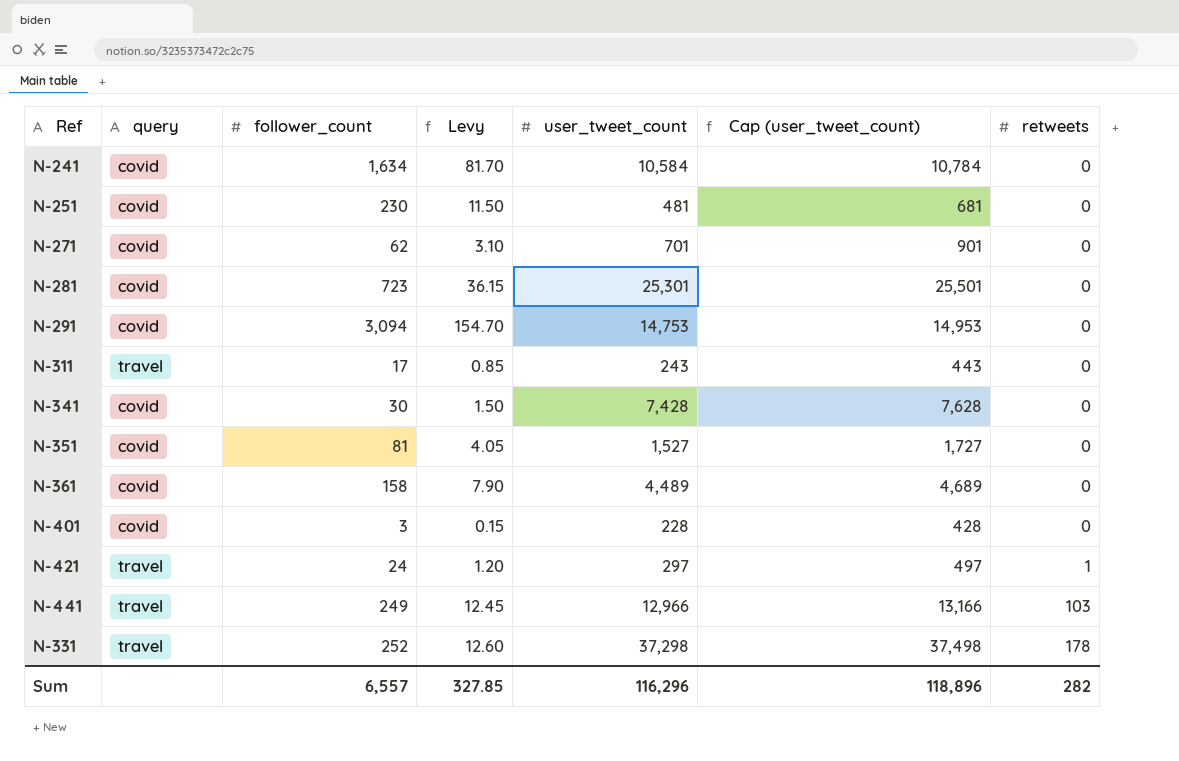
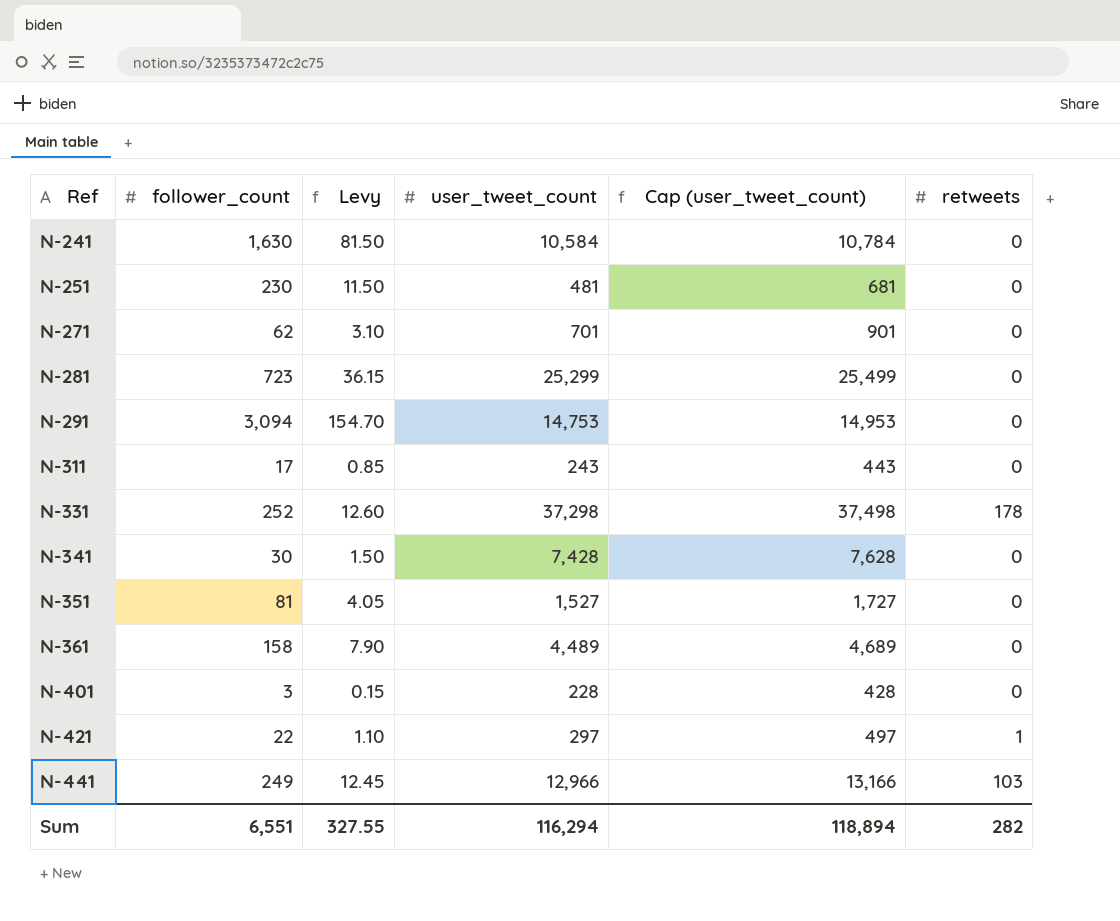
row order: retweets ascending -> Ref ascending
column query | position: 2 -> none
N-241 | follower_count: 1,634 -> 1,630
N-241 | Levy: 81.70 -> 81.50
N-281 | user_tweet_count: 25,301 -> 25,299
N-281 | Cap (user_tweet_count): 25,501 -> 25,499
N-421 | follower_count: 24 -> 22
N-421 | Levy: 1.20 -> 1.10
Sum | follower_count: 6,557 -> 6,551
Sum | Levy: 327.85 -> 327.55
Sum | user_tweet_count: 116,296 -> 116,294
Sum | Cap (user_tweet_count): 118,896 -> 118,894

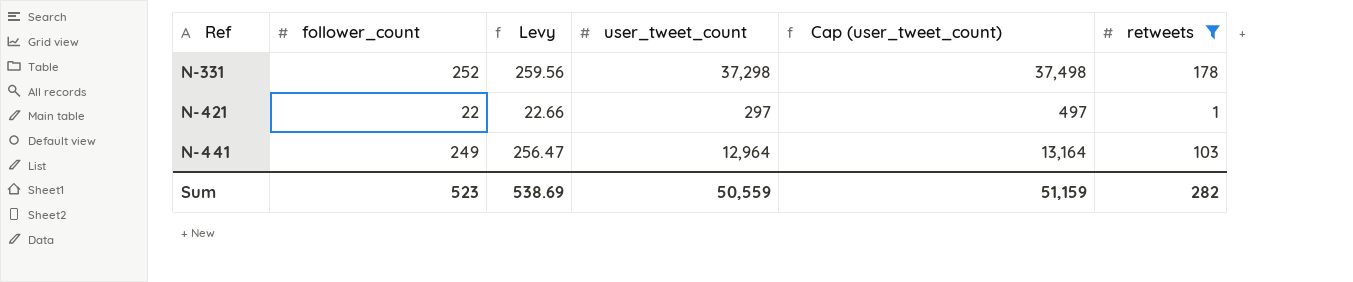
filter: none -> retweets != 0
column Levy | formula: [follower_count] * 0.05 -> [follower_count] * 1.03
N-441 | user_tweet_count: 12,966 -> 12,964
N-441 | Cap (user_tweet_count): 13,166 -> 13,164
Sum | follower_count: 6,551 -> 523
Sum | Levy: 327.55 -> 538.69
Sum | user_tweet_count: 116,294 -> 50,559
Sum | Cap (user_tweet_count): 118,894 -> 51,159

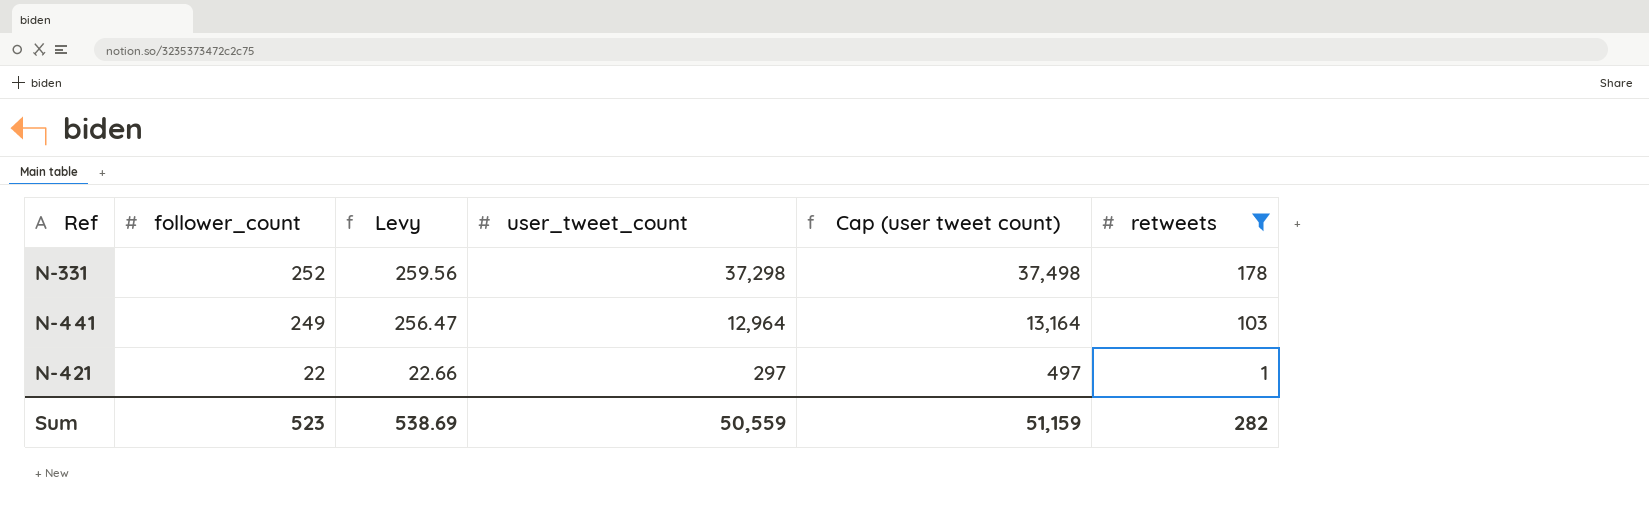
row order: Ref ascending -> follower_count descending
column name: Cap (user_tweet_count) -> Cap (user tweet count)

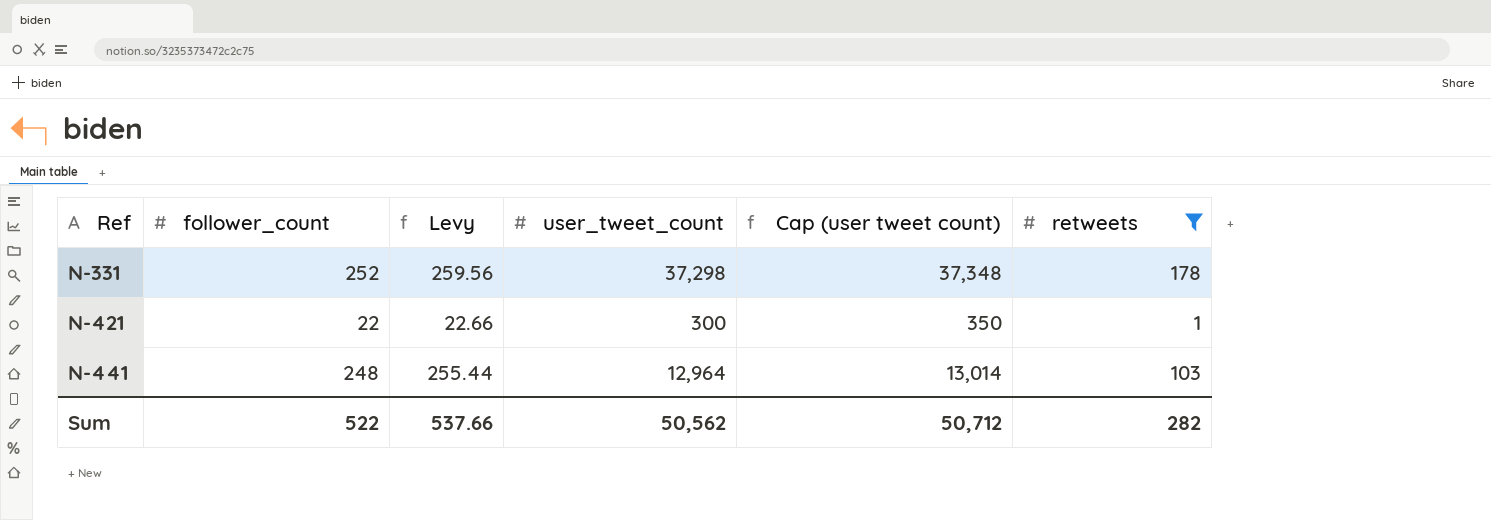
row order: follower_count descending -> Ref ascending
column Cap (user tweet count) | formula: [user_tweet_count] + 200 -> [user_tweet_count] + 50
N-421 | user_tweet_count: 297 -> 300
N-441 | follower_count: 249 -> 248
N-441 | Levy: 256.47 -> 255.44
Sum | follower_count: 523 -> 522
Sum | Levy: 538.69 -> 537.66
Sum | user_tweet_count: 50,559 -> 50,562
Sum | Cap (user tweet count): 51,159 -> 50,712

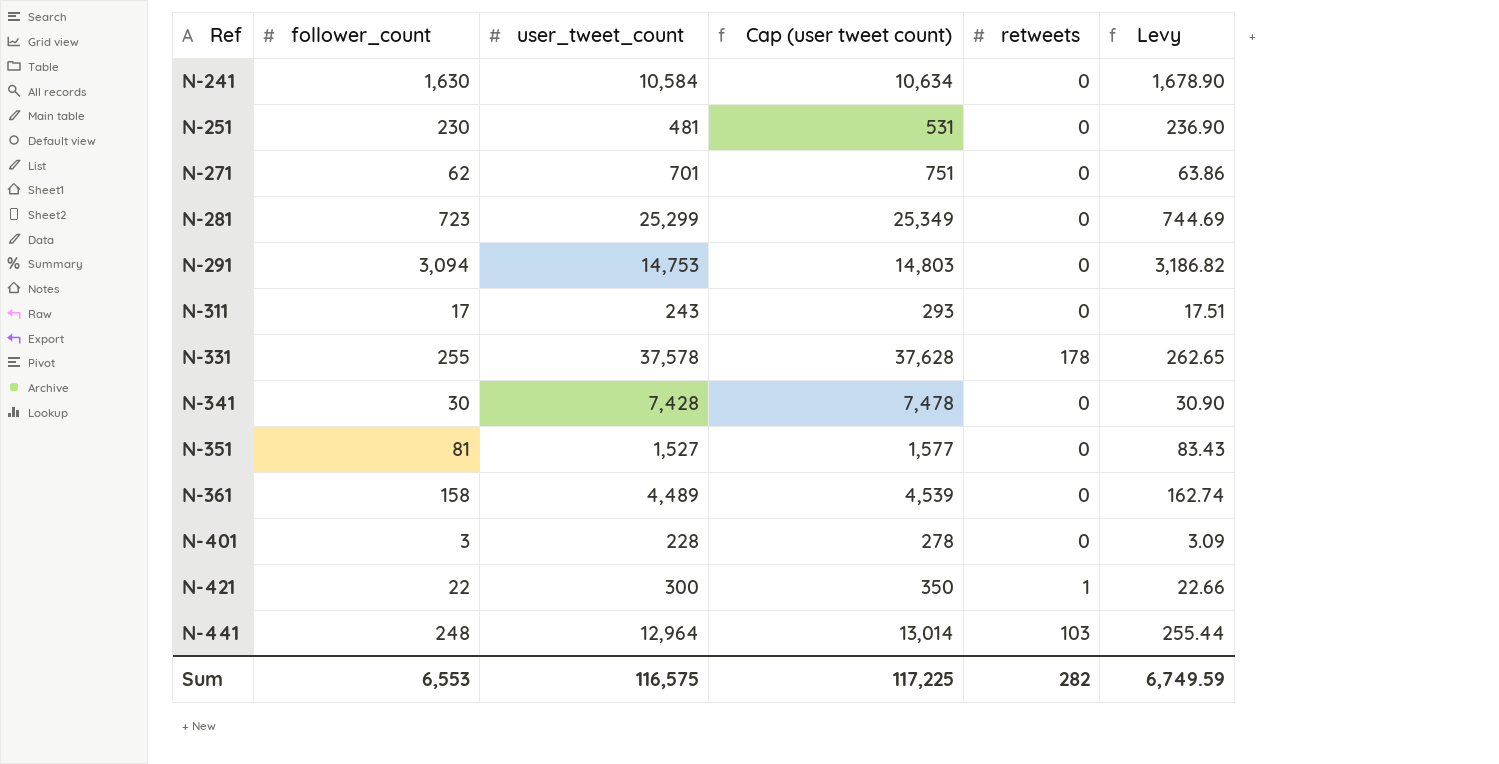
filter: retweets != 0 -> none
column Levy | position: 3 -> 6
N-331 | follower_count: 252 -> 255
N-331 | user_tweet_count: 37,298 -> 37,578
N-331 | Cap (user tweet count): 37,348 -> 37,628
N-331 | Levy: 259.56 -> 262.65
Sum | follower_count: 522 -> 6,553
Sum | user_tweet_count: 50,562 -> 116,575
Sum | Cap (user tweet count): 50,712 -> 117,225
Sum | Levy: 537.66 -> 6,749.59

